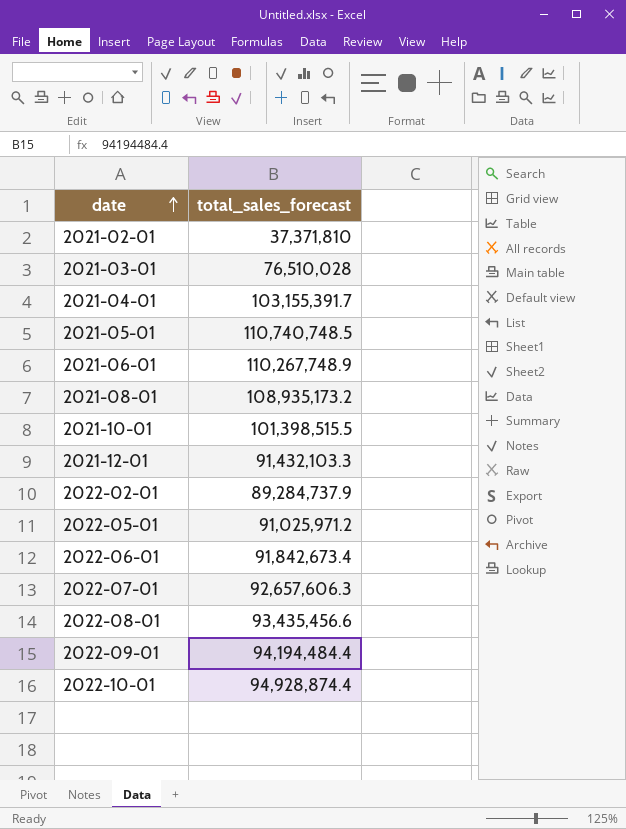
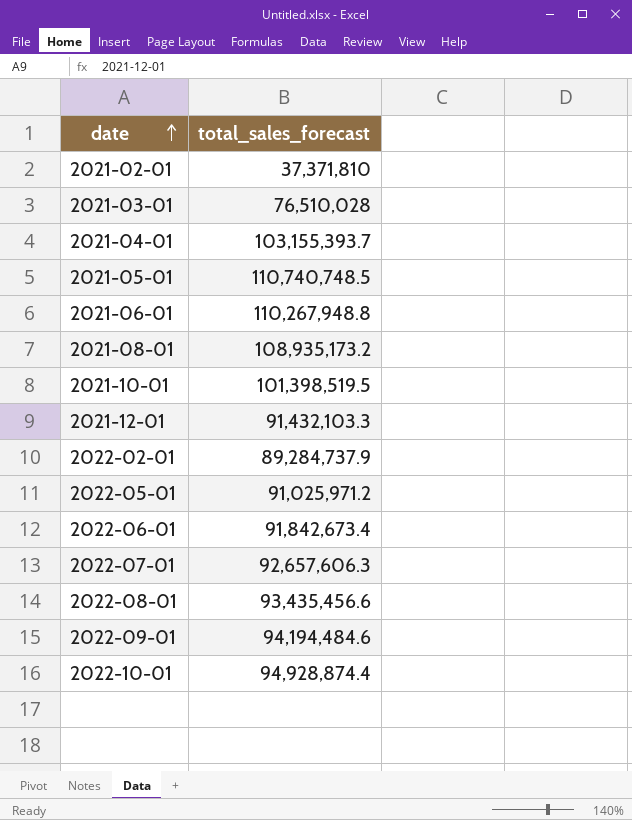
2021-04-01 | total_sales_forecast: 103,155,391.7 -> 103,155,393.7
2021-06-01 | total_sales_forecast: 110,267,748.9 -> 110,267,948.8
2021-10-01 | total_sales_forecast: 101,398,515.5 -> 101,398,519.5
2022-09-01 | total_sales_forecast: 94,194,484.4 -> 94,194,484.6

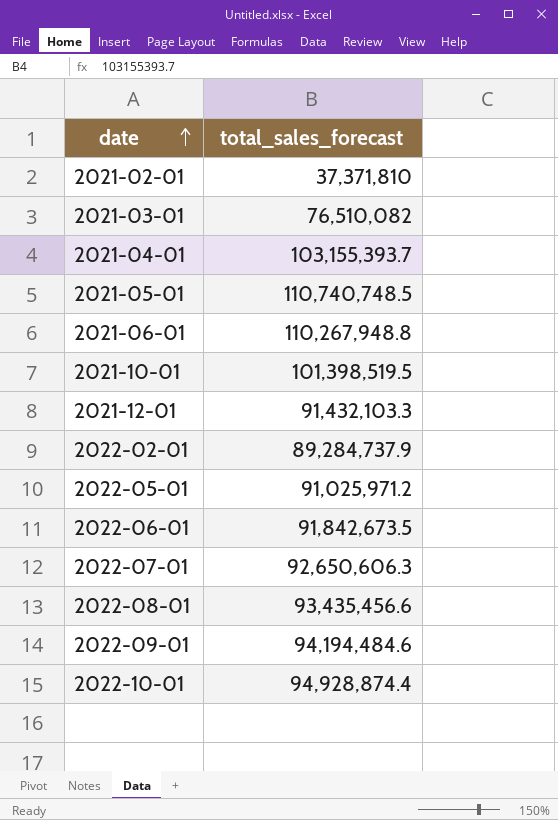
row 2021-08-01: 108,935,173.2 -> none
2021-03-01 | total_sales_forecast: 76,510,028 -> 76,510,082
2022-06-01 | total_sales_forecast: 91,842,673.4 -> 91,842,673.5
2022-07-01 | total_sales_forecast: 92,657,606.3 -> 92,650,606.3

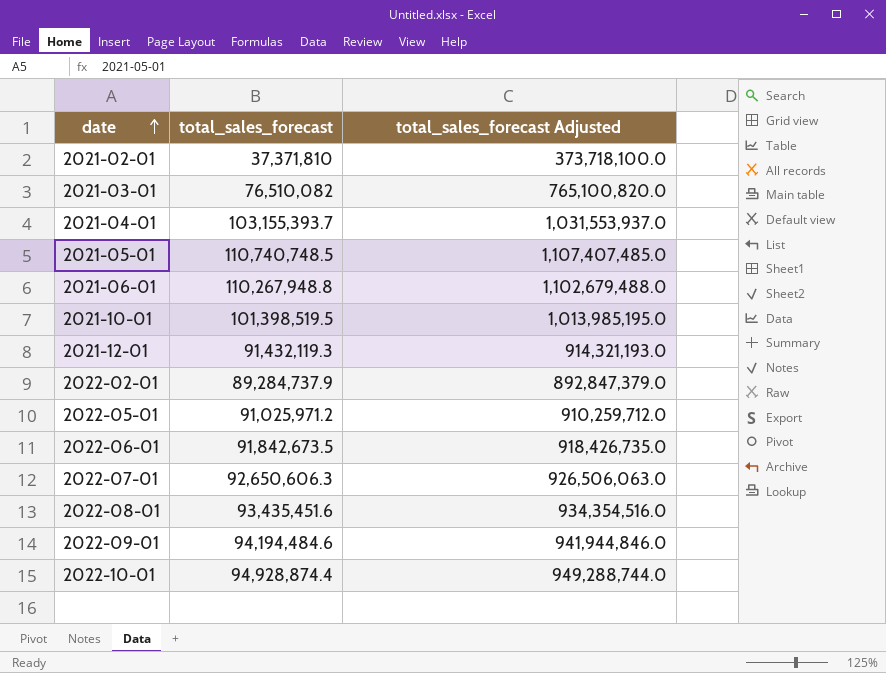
column total_sales_forecast Adjusted | formula: none -> [total_sales_forecast] * 10
2021-12-01 | total_sales_forecast: 91,432,103.3 -> 91,432,119.3
2022-08-01 | total_sales_forecast: 93,435,456.6 -> 93,435,451.6

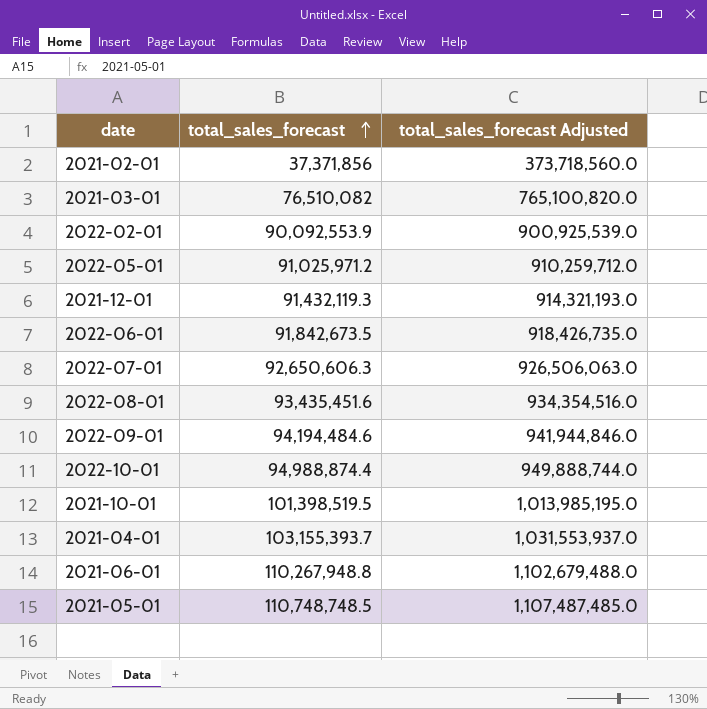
row order: date ascending -> total_sales_forecast ascending
2021-02-01 | total_sales_forecast: 37,371,810 -> 37,371,856
2021-02-01 | total_sales_forecast Adjusted: 373,718,100.0 -> 373,718,560.0
2022-02-01 | total_sales_forecast: 89,284,737.9 -> 90,092,553.9
2022-02-01 | total_sales_forecast Adjusted: 892,847,379.0 -> 900,925,539.0
2022-10-01 | total_sales_forecast: 94,928,874.4 -> 94,988,874.4
2022-10-01 | total_sales_forecast Adjusted: 949,288,744.0 -> 949,888,744.0
2021-05-01 | total_sales_forecast: 110,740,748.5 -> 110,748,748.5
2021-05-01 | total_sales_forecast Adjusted: 1,107,407,485.0 -> 1,107,487,485.0

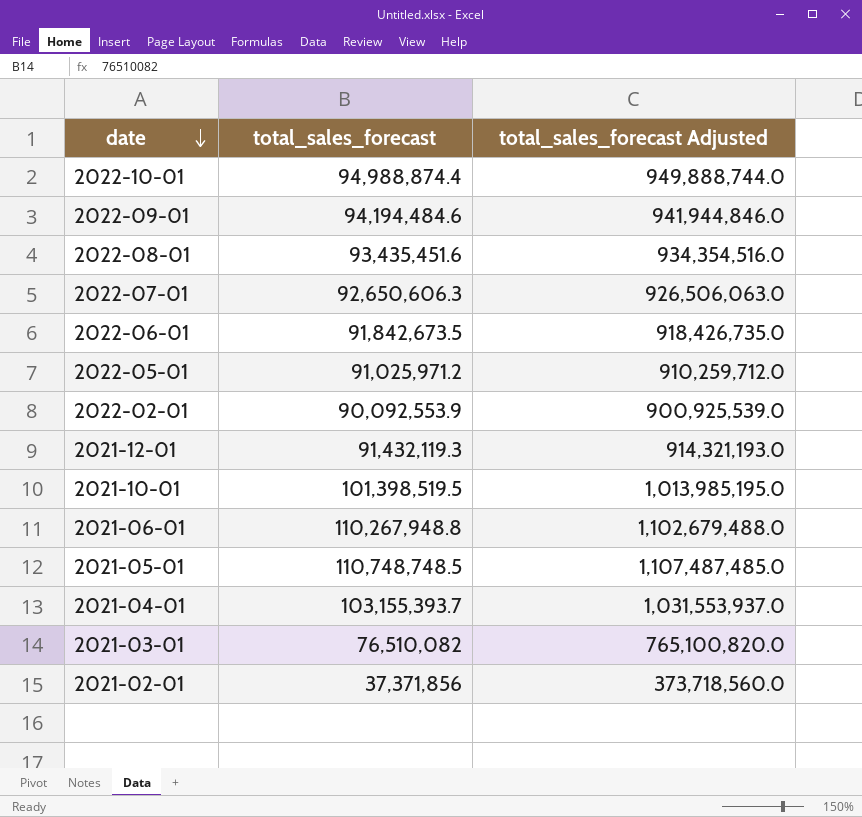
row order: total_sales_forecast ascending -> date descending

